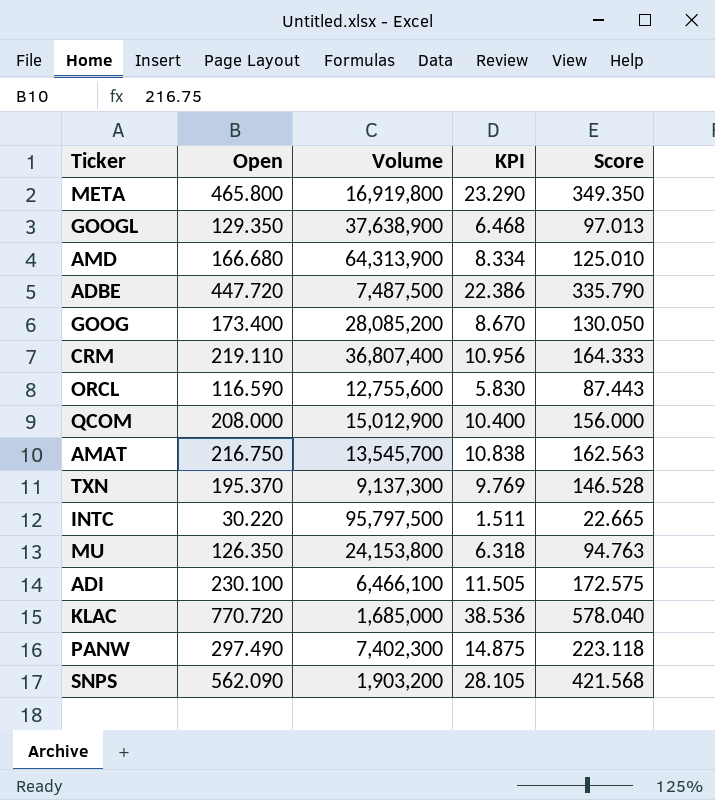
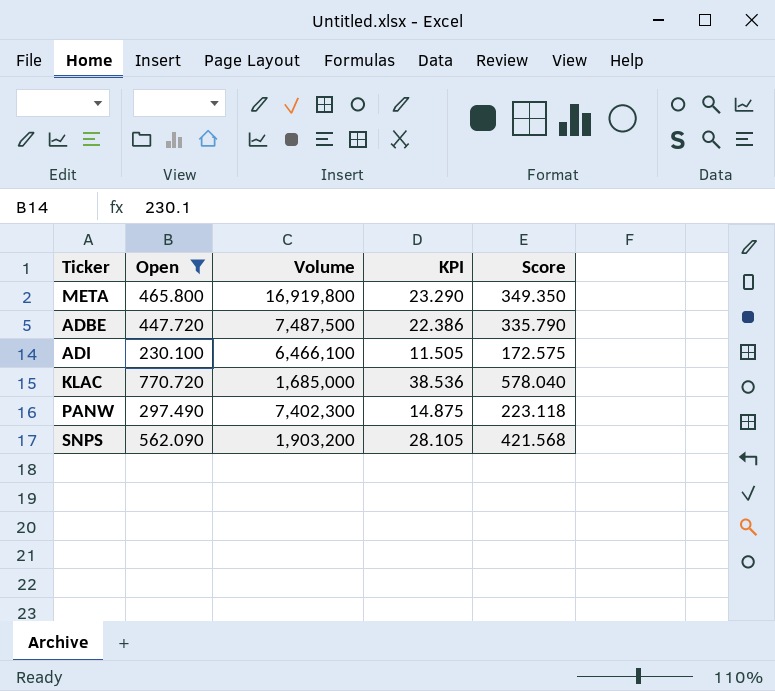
filter: none -> Open >= 230.100

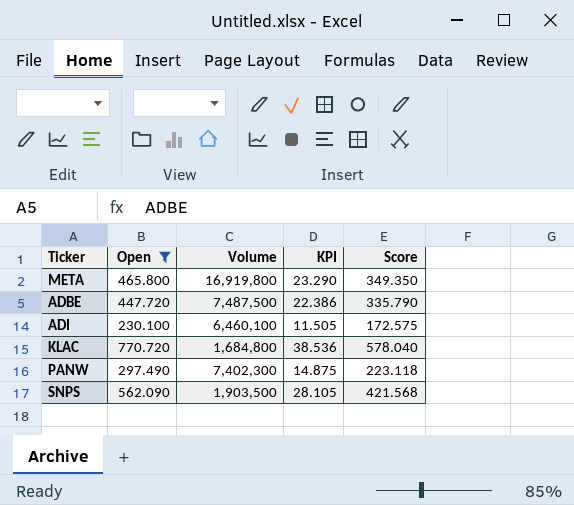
ADI | Volume: 6,466,100 -> 6,460,100
KLAC | Volume: 1,685,000 -> 1,684,800
SNPS | Volume: 1,903,200 -> 1,903,500

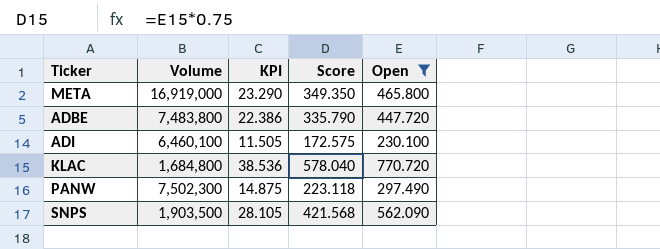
column Open | position: 2 -> 5
META | Volume: 16,919,800 -> 16,919,000
ADBE | Volume: 7,487,500 -> 7,483,800
PANW | Volume: 7,402,300 -> 7,502,300

